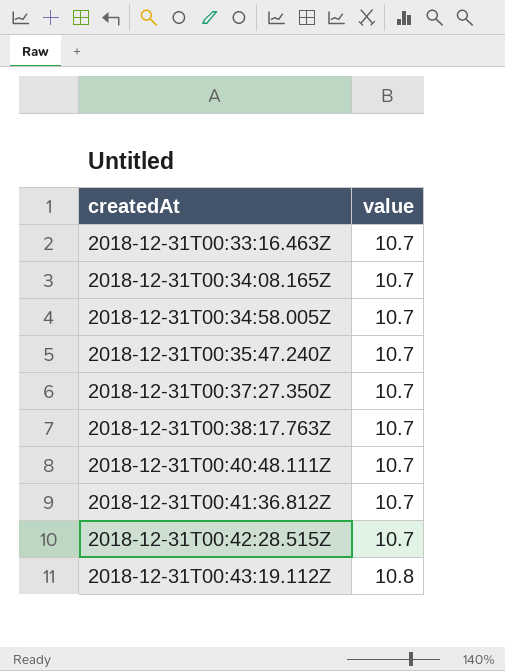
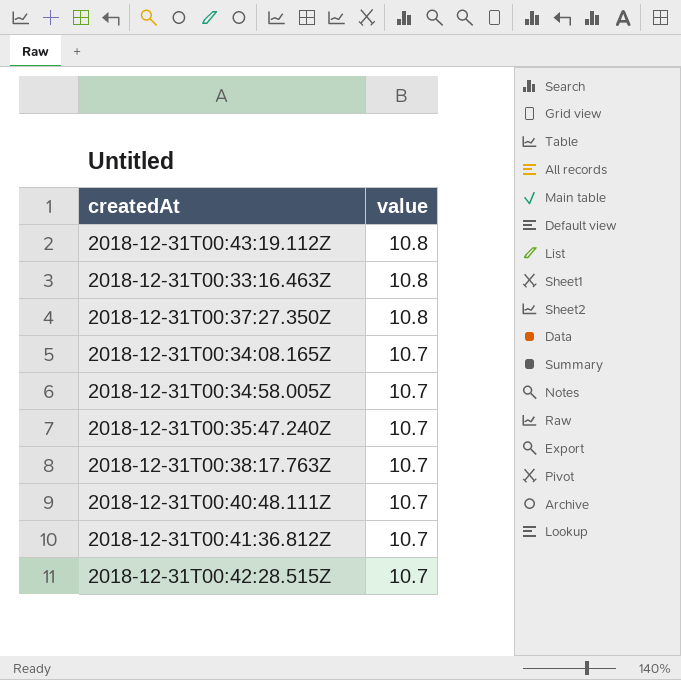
row order: createdAt ascending -> value descending
2018-12-31T00:33:16.463Z | value: 10.7 -> 10.8
2018-12-31T00:37:27.350Z | value: 10.7 -> 10.8

